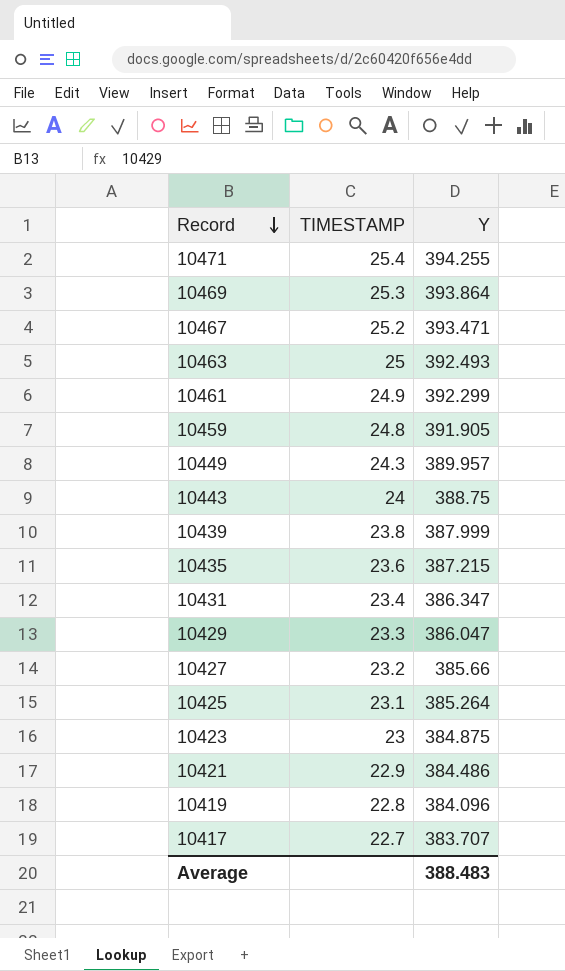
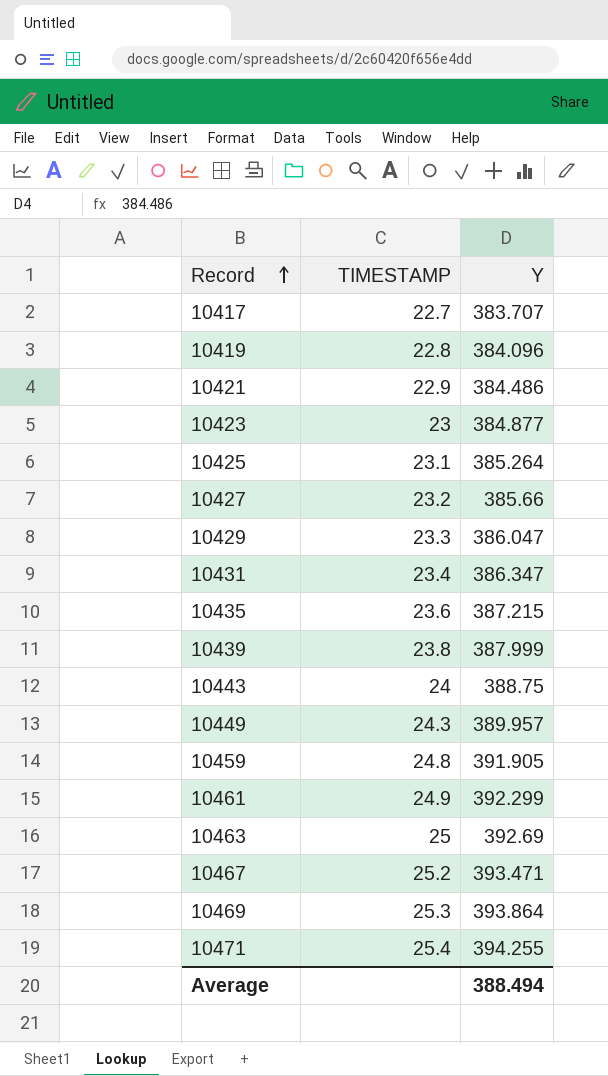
row order: Record descending -> Record ascending
10423 | Y: 384.875 -> 384.877
10463 | Y: 392.493 -> 392.69
Average | Y: 388.483 -> 388.494

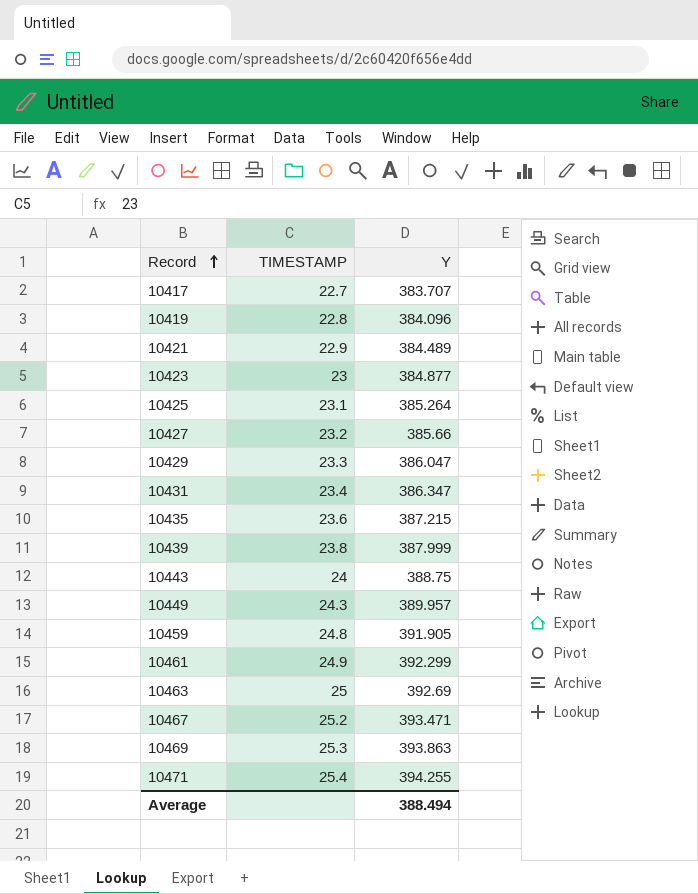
10421 | Y: 384.486 -> 384.489
10469 | Y: 393.864 -> 393.863

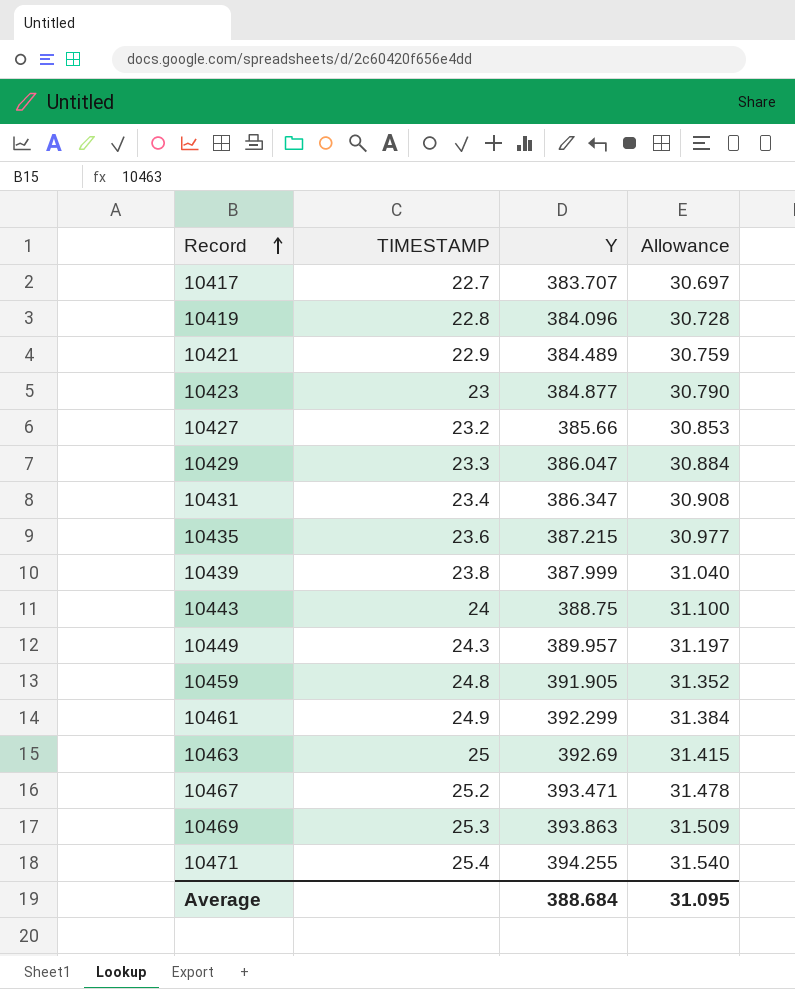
column Allowance | formula: none -> [Y] * 0.08
row 10425: 23.1 | 385.264 -> none
Average | Y: 388.494 -> 388.684

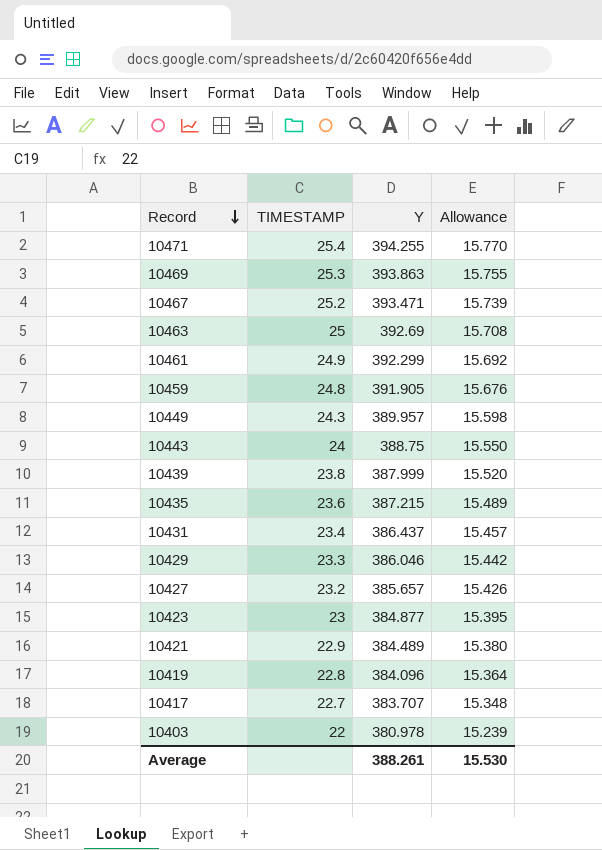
row order: Record ascending -> Record descending
column Allowance | formula: [Y] * 0.08 -> [Y] * 0.04
10431 | Y: 386.347 -> 386.437
10429 | Y: 386.047 -> 386.046
10427 | Y: 385.66 -> 385.657
row 10403: none -> 22 | 380.978 | 15.239
Average | Y: 388.684 -> 388.261
Average | Allowance: 31.095 -> 15.530

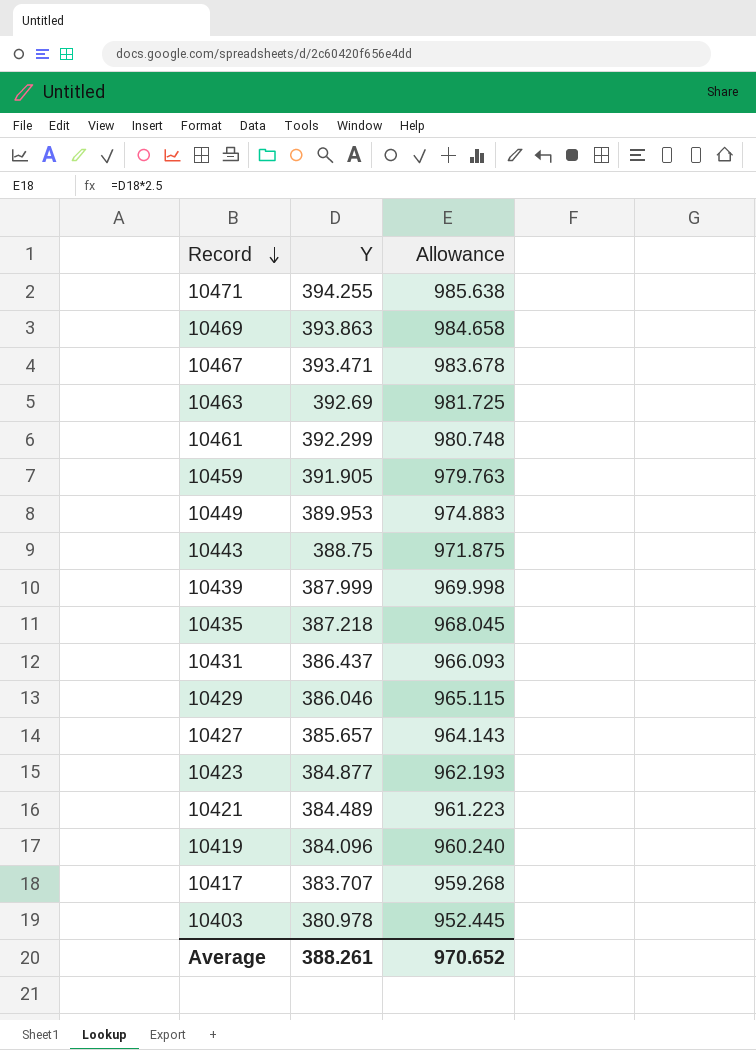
column TIMESTAMP | position: 2 -> none
column Allowance | formula: [Y] * 0.04 -> [Y] * 2.5
10449 | Y: 389.957 -> 389.953
10435 | Y: 387.215 -> 387.218
Average | Allowance: 15.530 -> 970.652

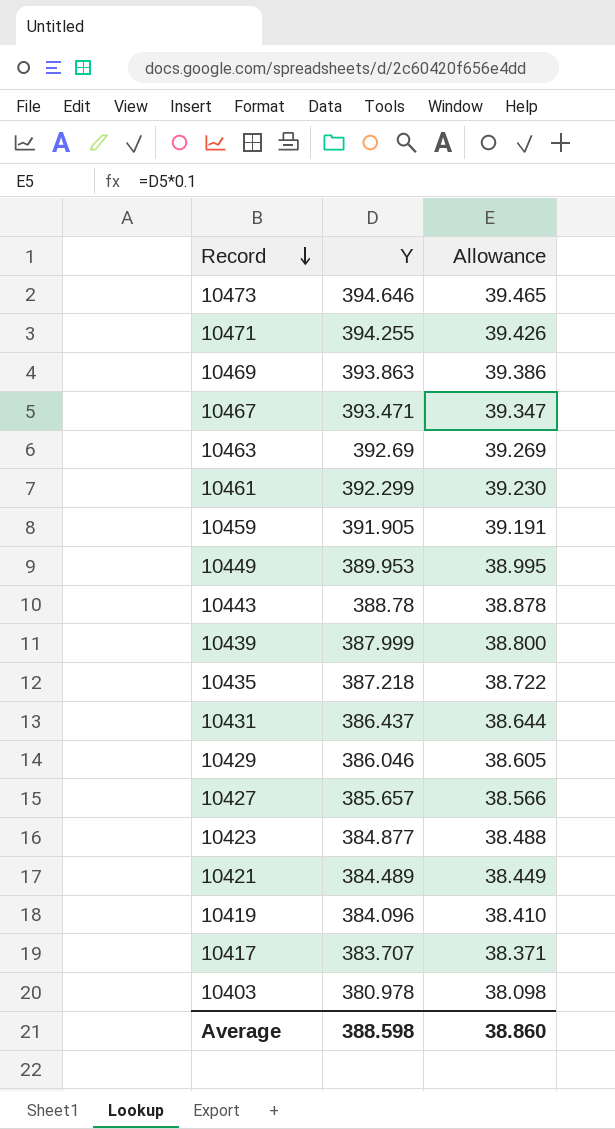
column Allowance | formula: [Y] * 2.5 -> [Y] * 0.1
row 10473: none -> 394.646 | 39.465
10443 | Y: 388.75 -> 388.78
Average | Y: 388.261 -> 388.598
Average | Allowance: 970.652 -> 38.860

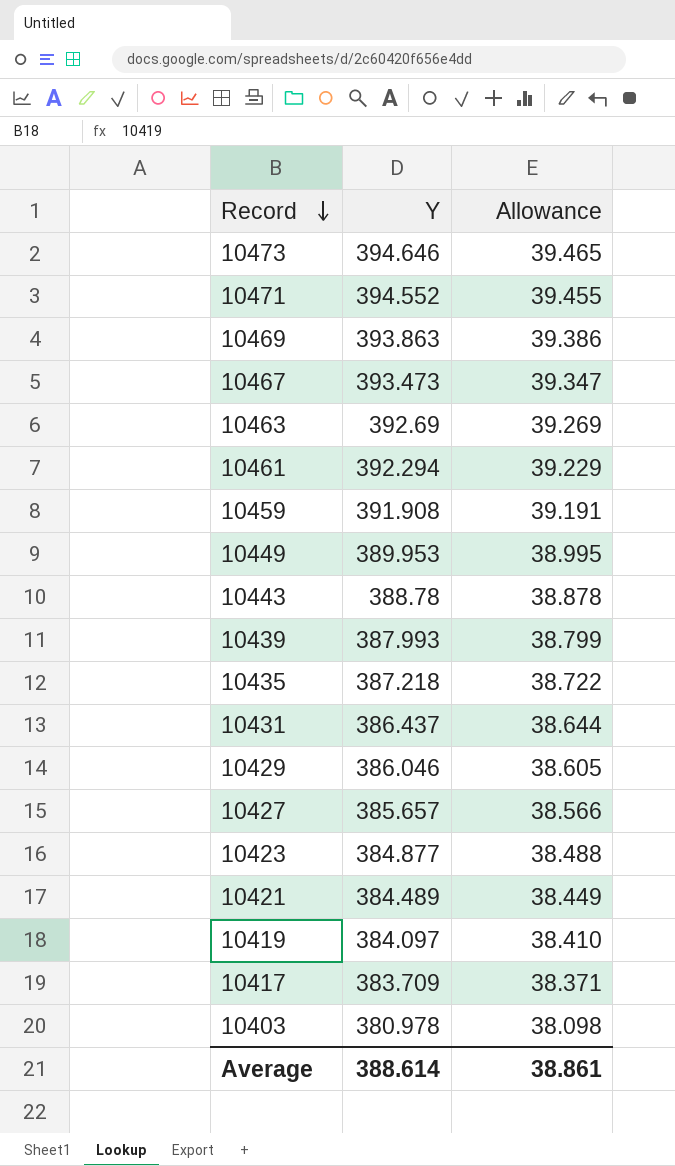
10471 | Y: 394.255 -> 394.552
10471 | Allowance: 39.426 -> 39.455
10467 | Y: 393.471 -> 393.473
10461 | Y: 392.299 -> 392.294
10461 | Allowance: 39.230 -> 39.229
10459 | Y: 391.905 -> 391.908
10439 | Y: 387.999 -> 387.993
10439 | Allowance: 38.800 -> 38.799
10419 | Y: 384.096 -> 384.097
10417 | Y: 383.707 -> 383.709
Average | Y: 388.598 -> 388.614
Average | Allowance: 38.860 -> 38.861

